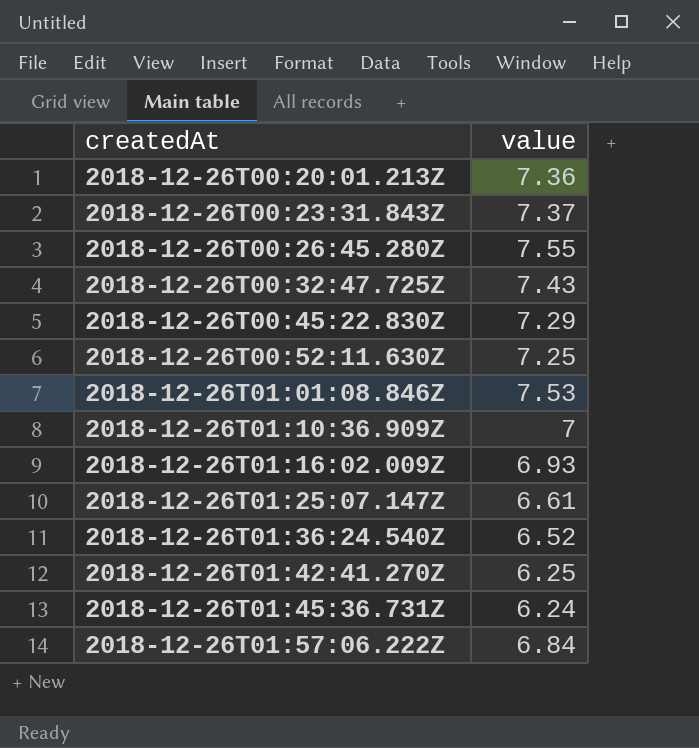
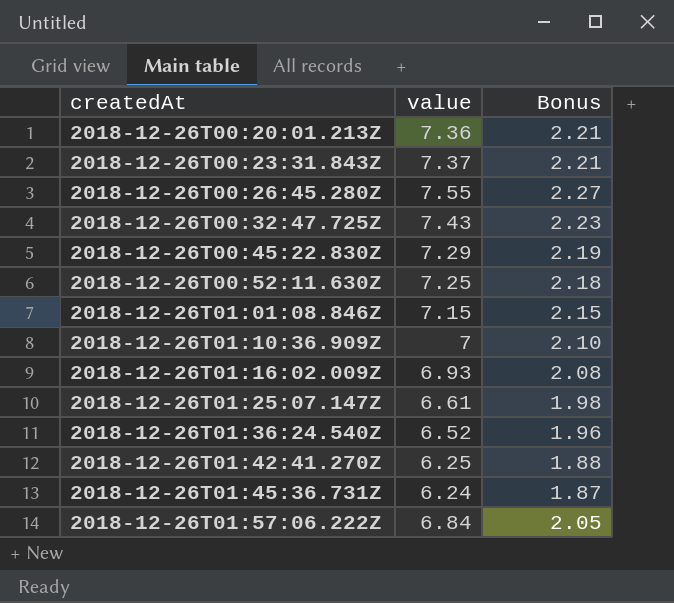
column Bonus | formula: none -> [value] * 0.3
2018-12-26T01:01:08.846Z | value: 7.53 -> 7.15

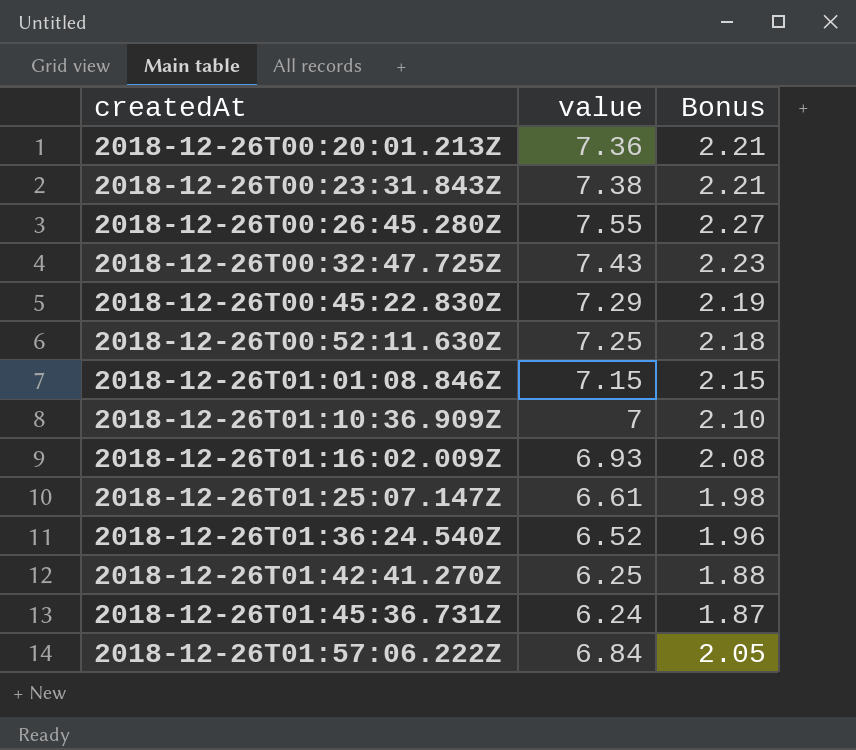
2018-12-26T00:23:31.843Z | value: 7.37 -> 7.38

